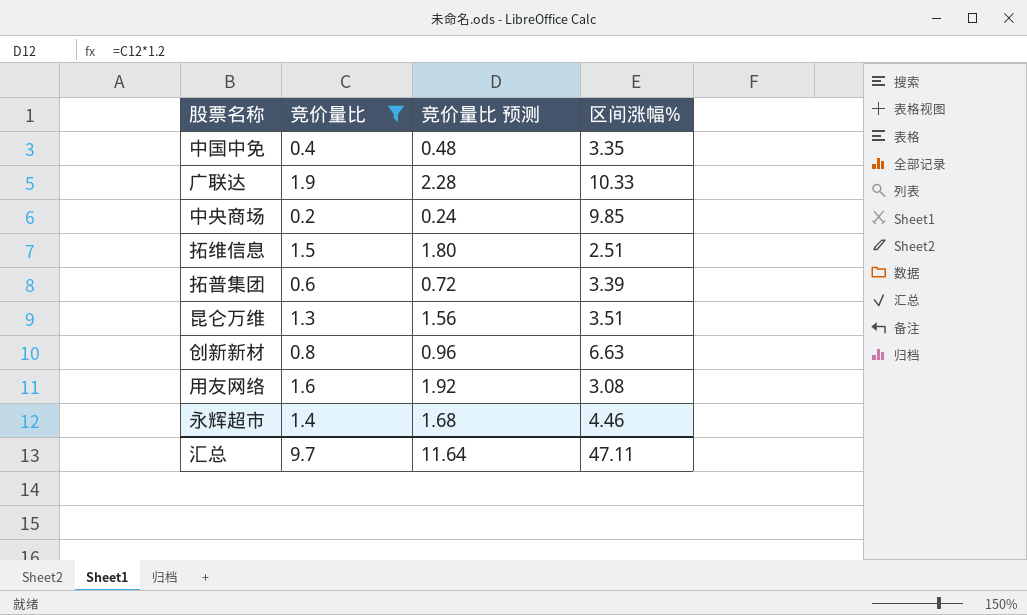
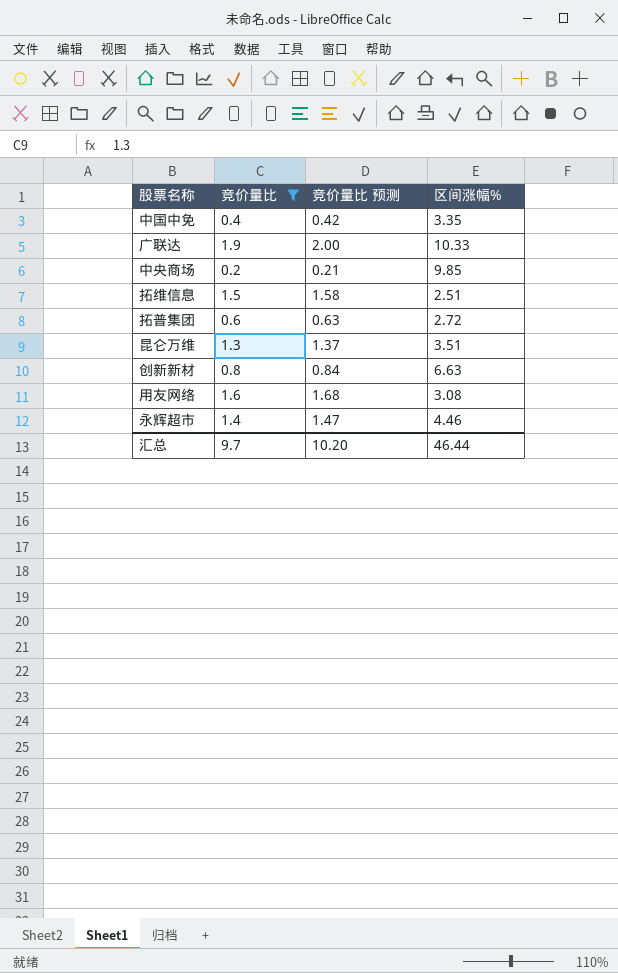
column 竞价量比 预测 | formula: [竞价量比] * 1.2 -> [竞价量比] * 1.05
拓普集团 | 区间涨幅%: 3.39 -> 2.72
汇总 | 竞价量比 预测: 11.64 -> 10.20
汇总 | 区间涨幅%: 47.11 -> 46.44

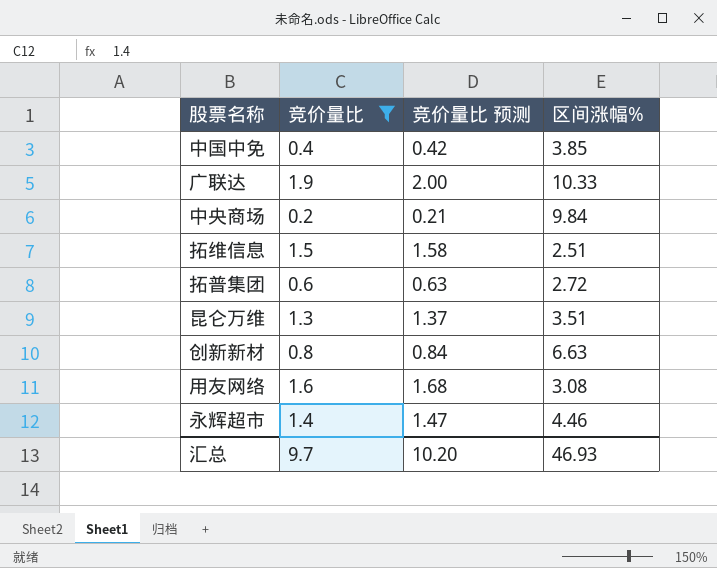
中国中免 | 区间涨幅%: 3.35 -> 3.85
中央商场 | 区间涨幅%: 9.85 -> 9.84
汇总 | 区间涨幅%: 46.44 -> 46.93

